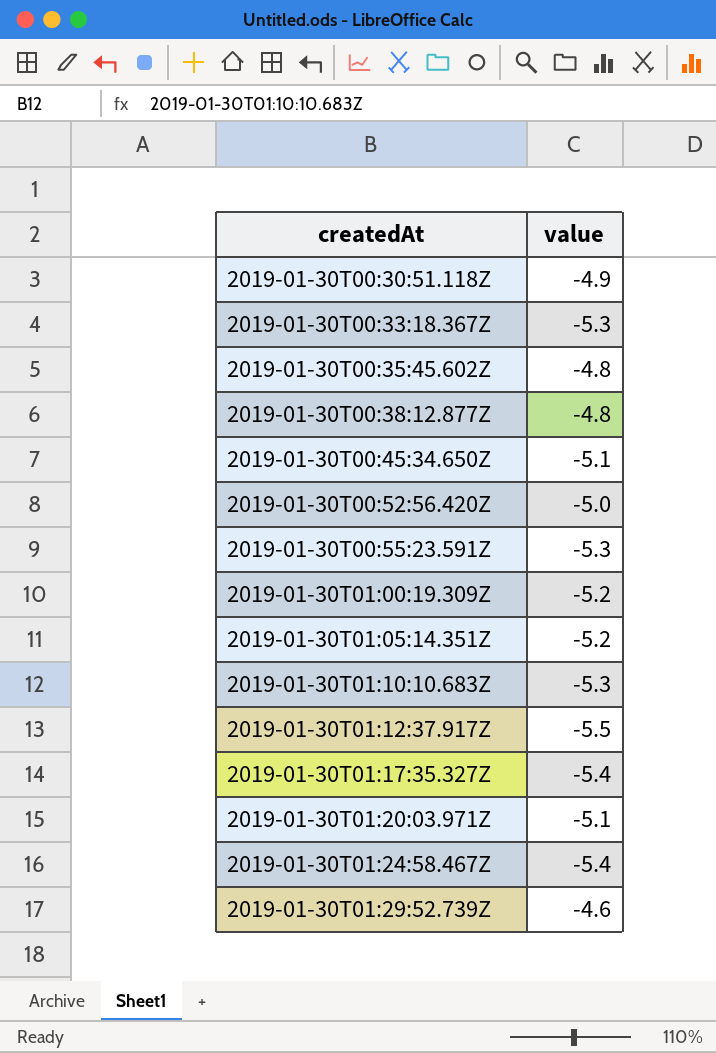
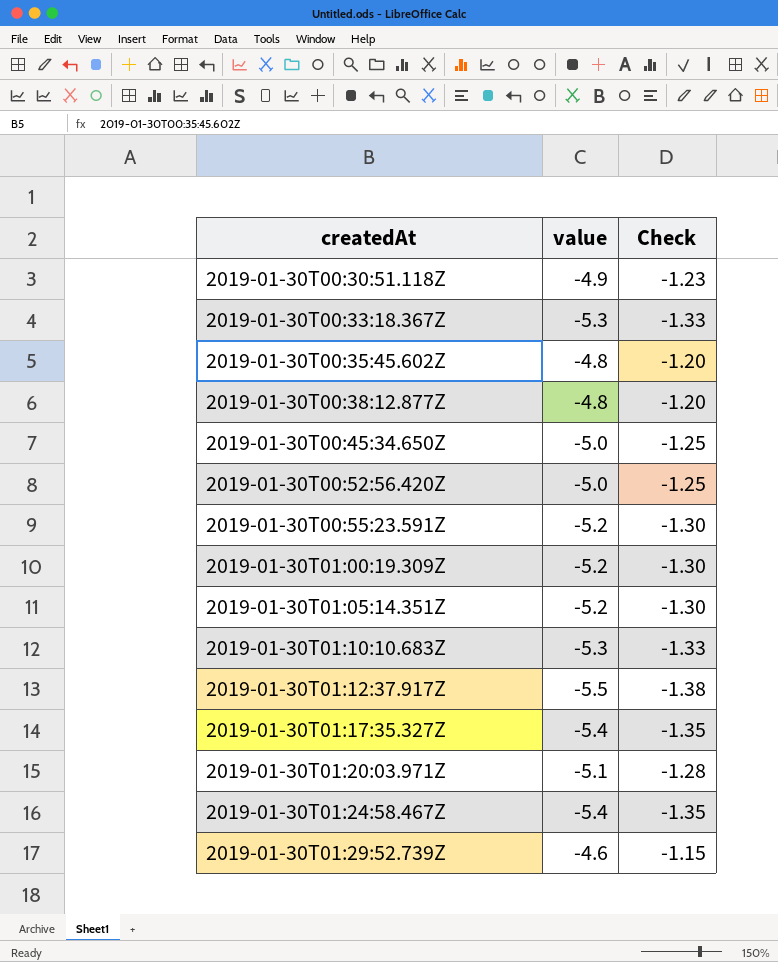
column Check | formula: none -> [value] * 0.25
2019-01-30T00:45:34.650Z | value: -5.1 -> -5.0
2019-01-30T00:55:23.591Z | value: -5.3 -> -5.2

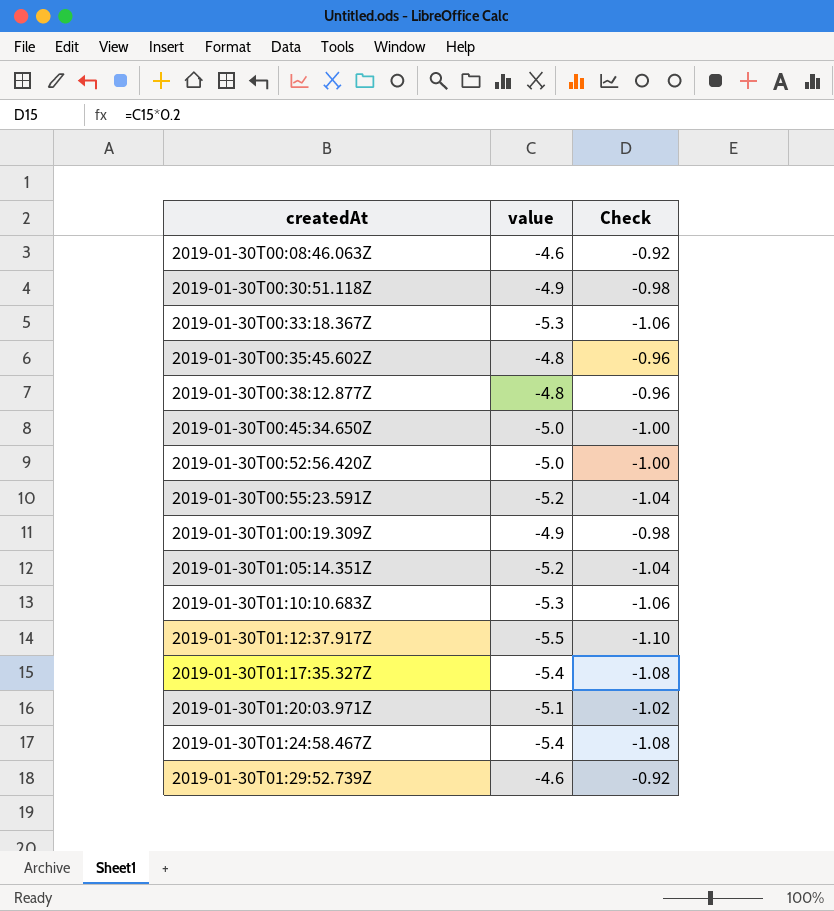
column Check | formula: [value] * 0.25 -> [value] * 0.2
row 2019-01-30T00:08:46.063Z: none -> -4.6 | -0.92
2019-01-30T01:00:19.309Z | value: -5.2 -> -4.9

